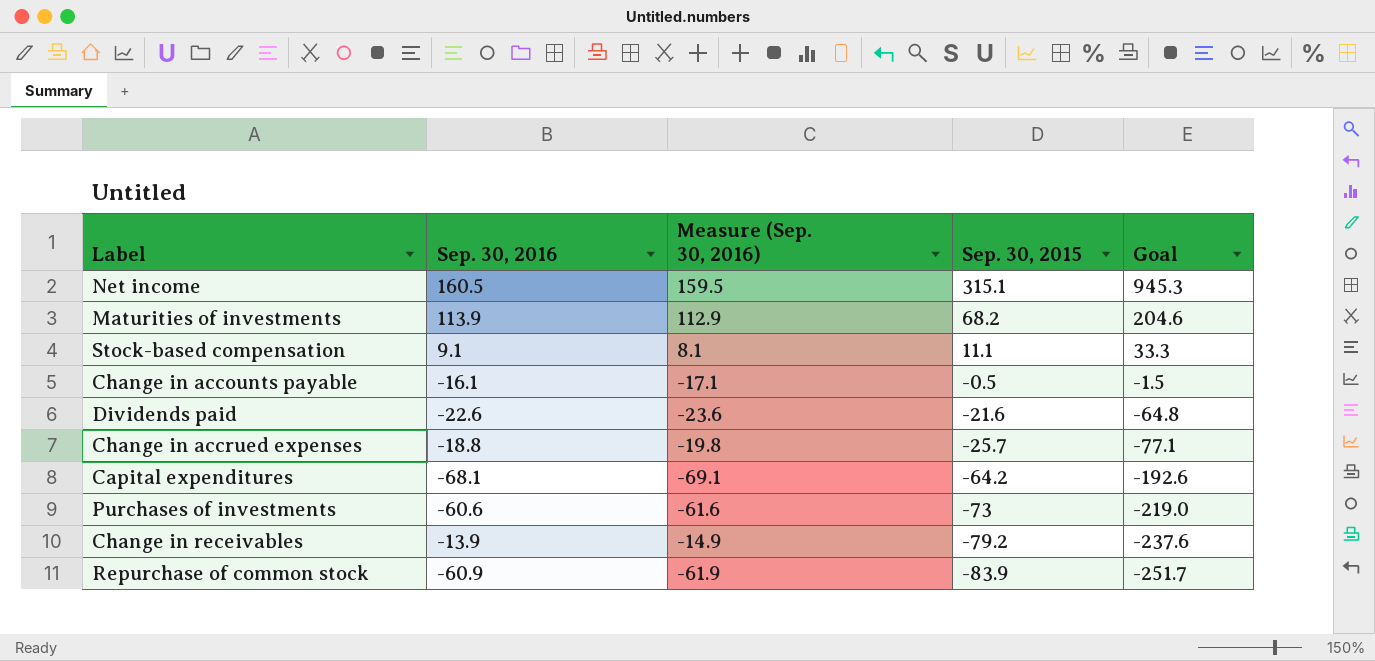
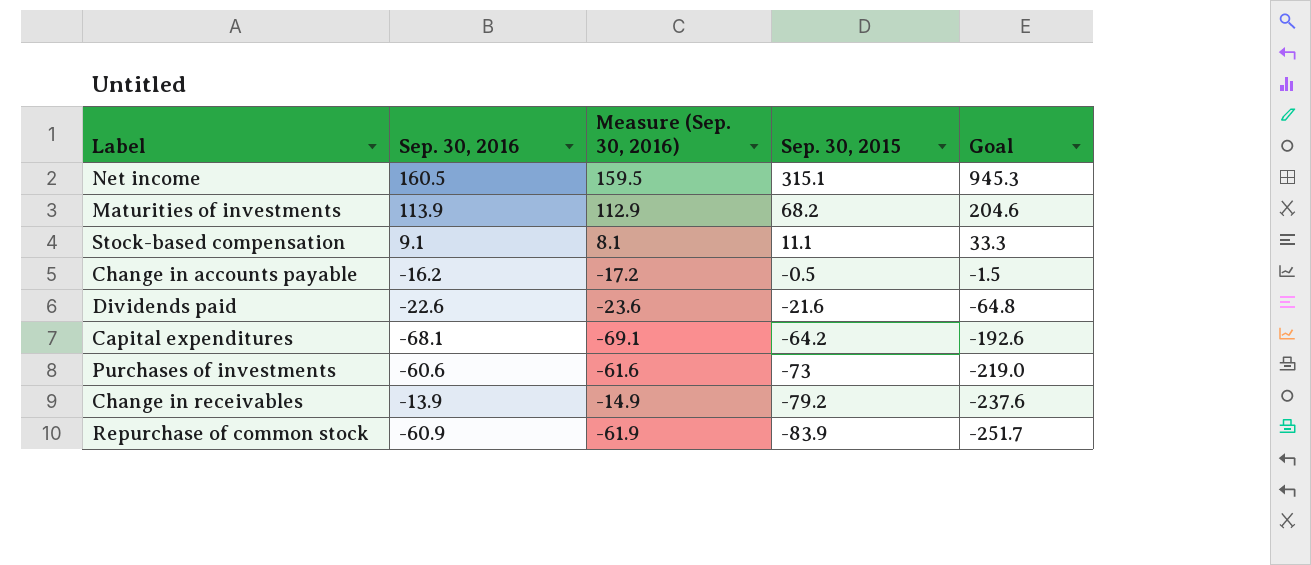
row Change in accrued expenses: -18.8 | -19.8 | -25.7 | -77.1 -> none
Change in accounts payable | Sep. 30, 2016: -16.1 -> -16.2
Change in accounts payable | Measure (Sep. 30, 2016): -17.1 -> -17.2

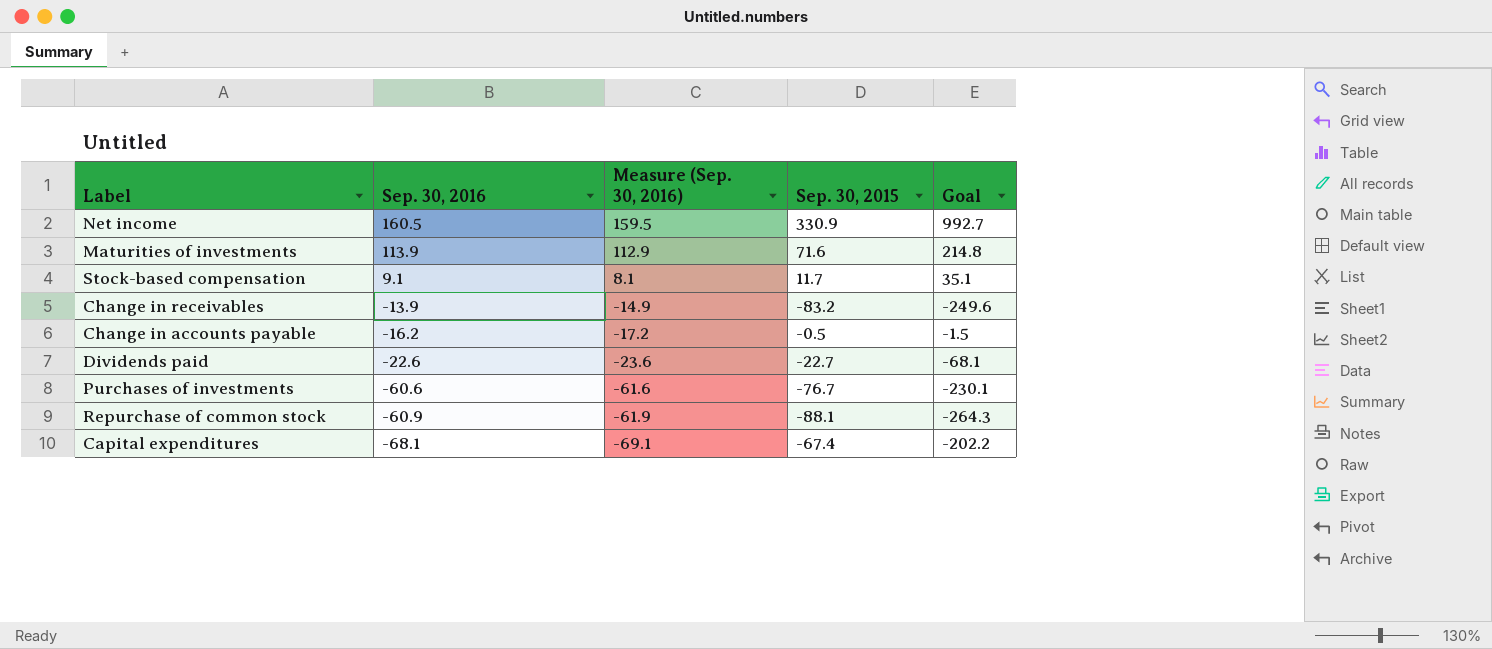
row order: Sep. 30, 2015 descending -> Sep. 30, 2016 descending
Net income | Sep. 30, 2015: 315.1 -> 330.9
Net income | Goal: 945.3 -> 992.7
Maturities of investments | Sep. 30, 2015: 68.2 -> 71.6
Maturities of investments | Goal: 204.6 -> 214.8
Stock-based compensation | Sep. 30, 2015: 11.1 -> 11.7
Stock-based compensation | Goal: 33.3 -> 35.1
Change in receivables | Sep. 30, 2015: -79.2 -> -83.2
Change in receivables | Goal: -237.6 -> -249.6
Dividends paid | Sep. 30, 2015: -21.6 -> -22.7
Dividends paid | Goal: -64.8 -> -68.1
Purchases of investments | Sep. 30, 2015: -73 -> -76.7
Purchases of investments | Goal: -219.0 -> -230.1
Repurchase of common stock | Sep. 30, 2015: -83.9 -> -88.1
Repurchase of common stock | Goal: -251.7 -> -264.3
Capital expenditures | Sep. 30, 2015: -64.2 -> -67.4
Capital expenditures | Goal: -192.6 -> -202.2

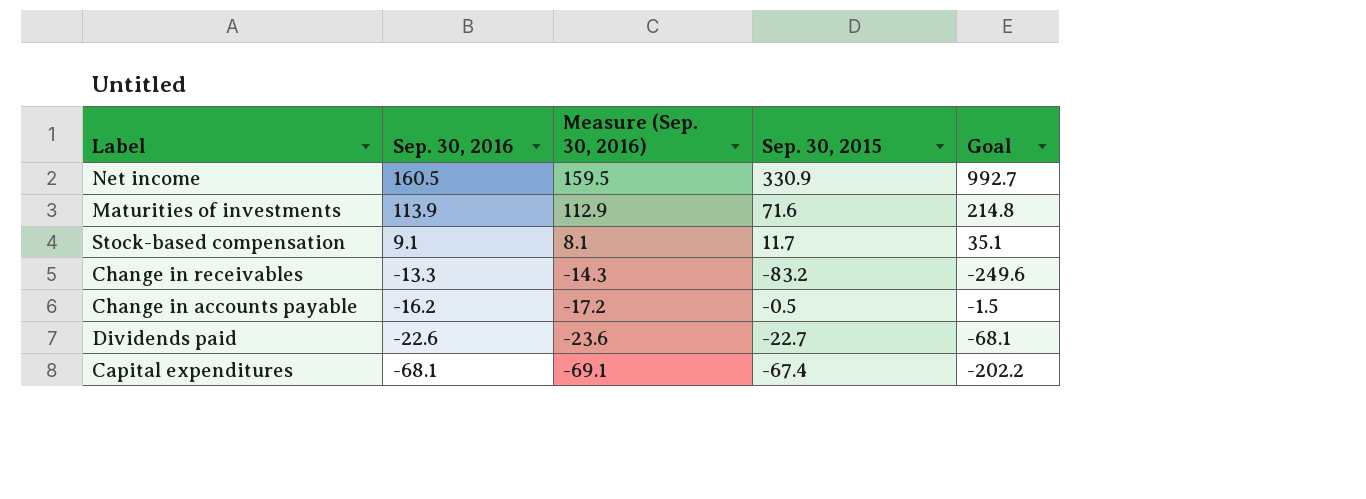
row Purchases of investments: -60.6 | -61.6 | -76.7 | -230.1 -> none
row Repurchase of common stock: -60.9 | -61.9 | -88.1 | -264.3 -> none
Change in receivables | Sep. 30, 2016: -13.9 -> -13.3
Change in receivables | Measure (Sep. 30, 2016): -14.9 -> -14.3

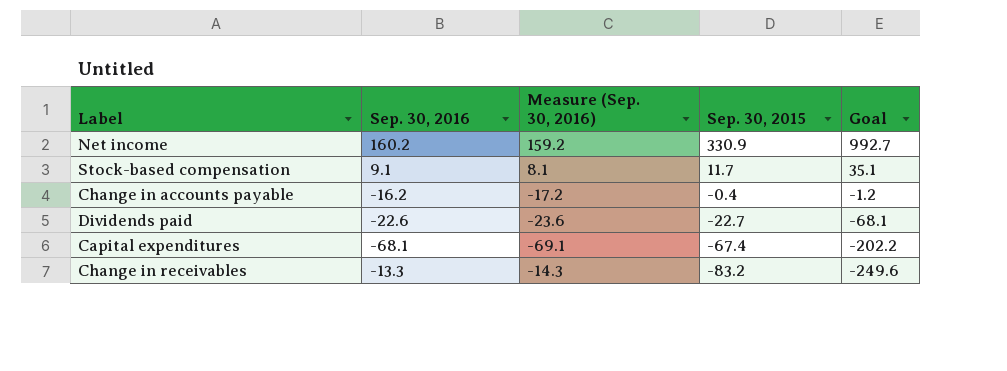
row order: Sep. 30, 2016 descending -> Sep. 30, 2015 descending
row Maturities of investments: 113.9 | 112.9 | 71.6 | 214.8 -> none
Net income | Sep. 30, 2016: 160.5 -> 160.2
Net income | Measure (Sep. 30, 2016): 159.5 -> 159.2
Change in accounts payable | Sep. 30, 2015: -0.5 -> -0.4
Change in accounts payable | Goal: -1.5 -> -1.2

